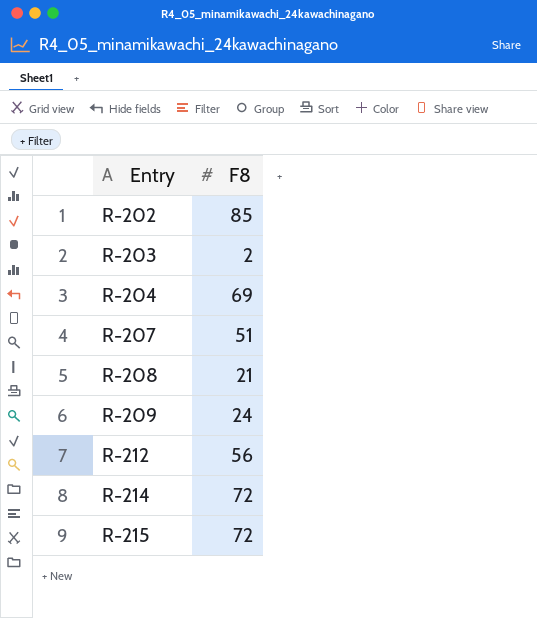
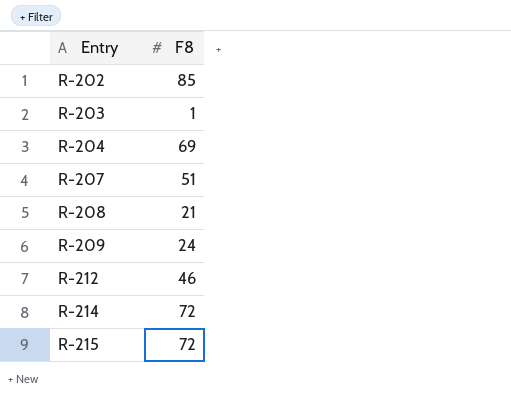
R-203 | F8: 2 -> 1
R-212 | F8: 56 -> 46

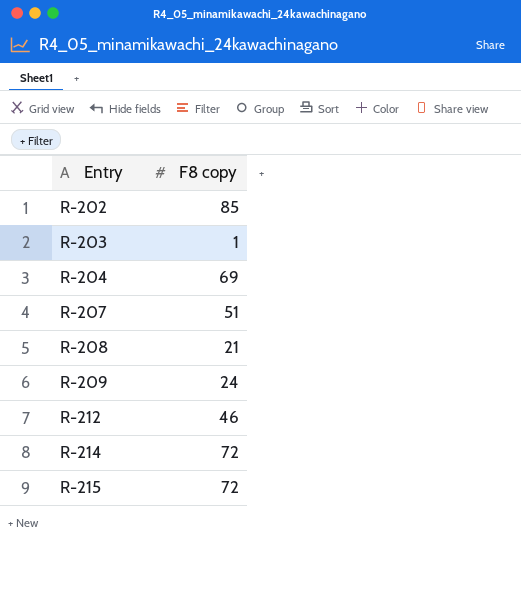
column name: F8 -> F8 copy

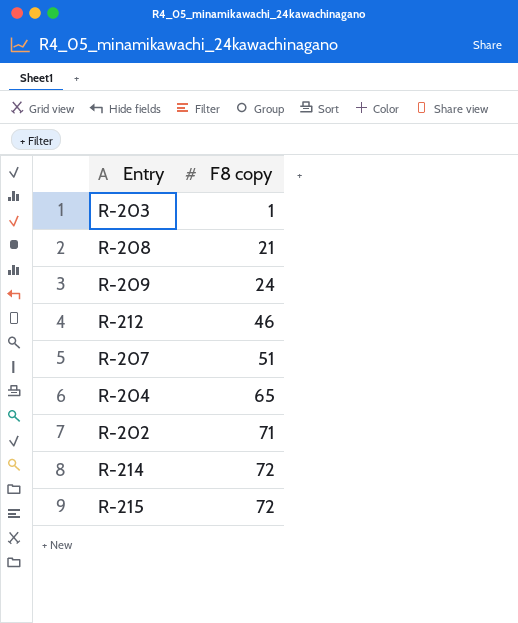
row order: Entry ascending -> F8 copy ascending
R-204 | F8 copy: 69 -> 65
R-202 | F8 copy: 85 -> 71

